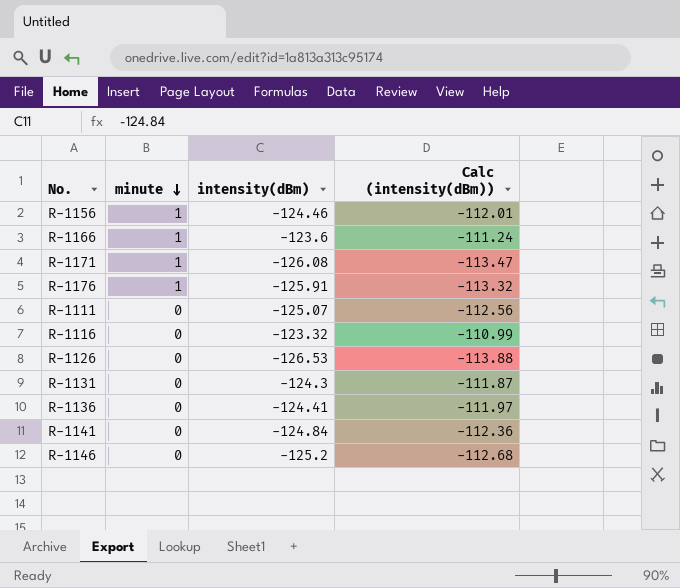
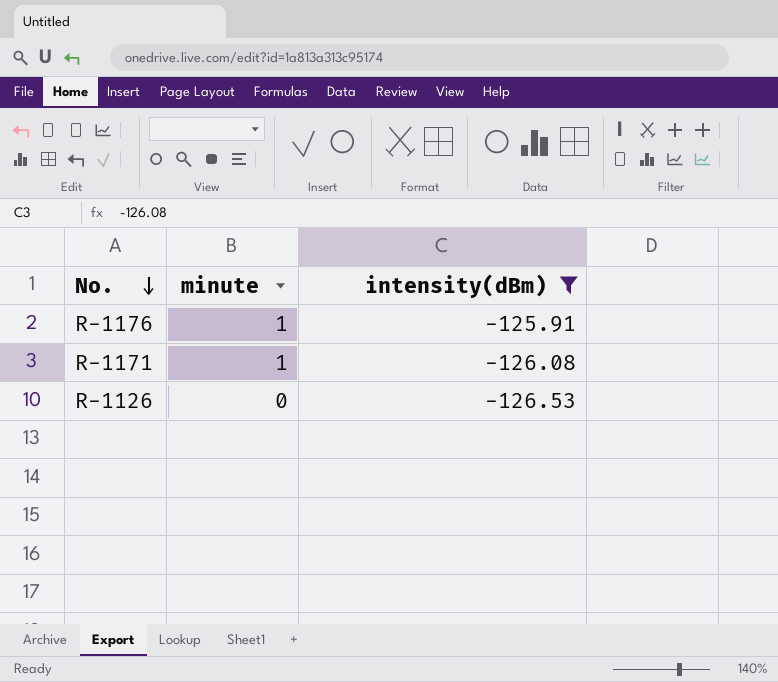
filter: none -> intensity(dBm) <= -125.91
row order: minute descending -> No. descending
column Calc (intensity(dBm)) | formula: [intensity(dBm)] * 0.9 -> none

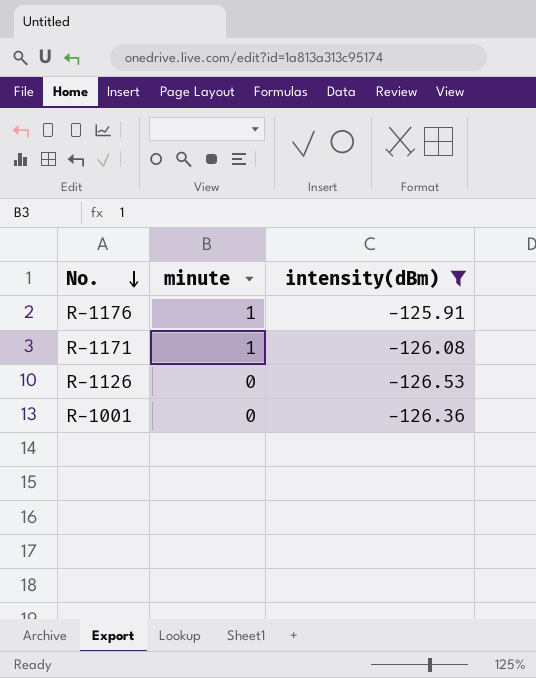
row R-1001: none -> 0 | -126.36

